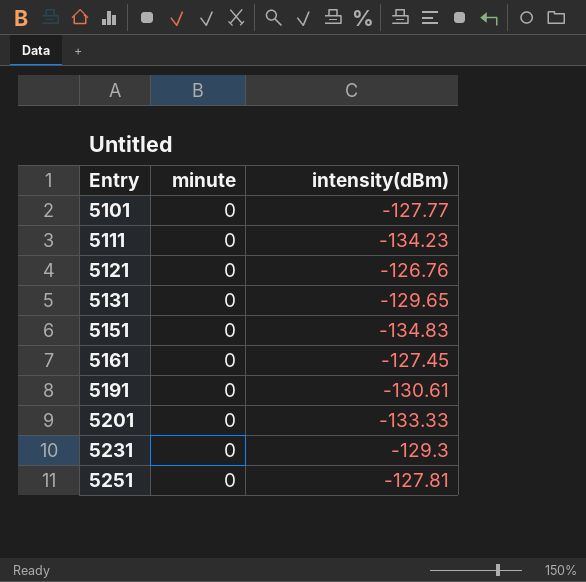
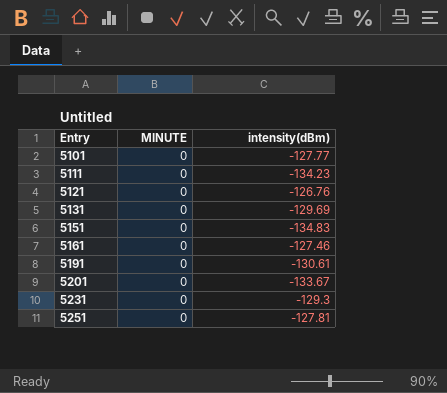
column name: minute -> MINUTE
5131 | intensity(dBm): -129.65 -> -129.69
5161 | intensity(dBm): -127.45 -> -127.46
5201 | intensity(dBm): -133.33 -> -133.67

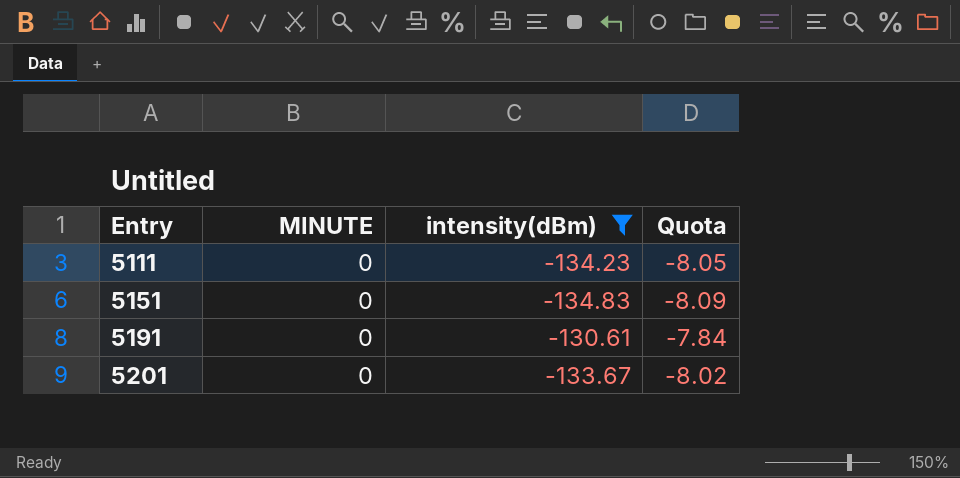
filter: none -> intensity(dBm) <= -130.61
column Quota | formula: none -> [intensity(dBm)] * 0.06

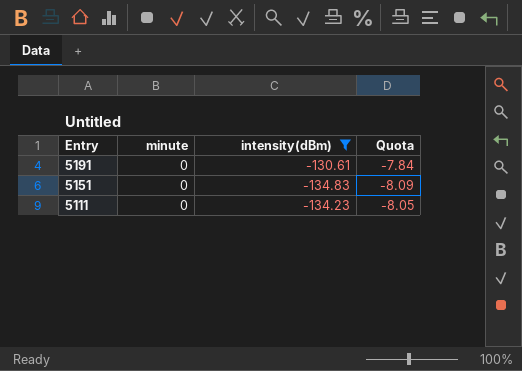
row order: Entry ascending -> Entry descending
column name: MINUTE -> minute
row 5201: 0 | -133.67 | -8.02 -> none

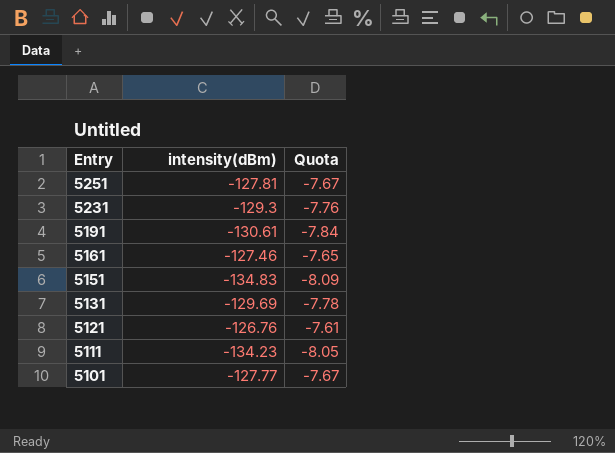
filter: intensity(dBm) <= -130.61 -> none
column minute | position: 2 -> none

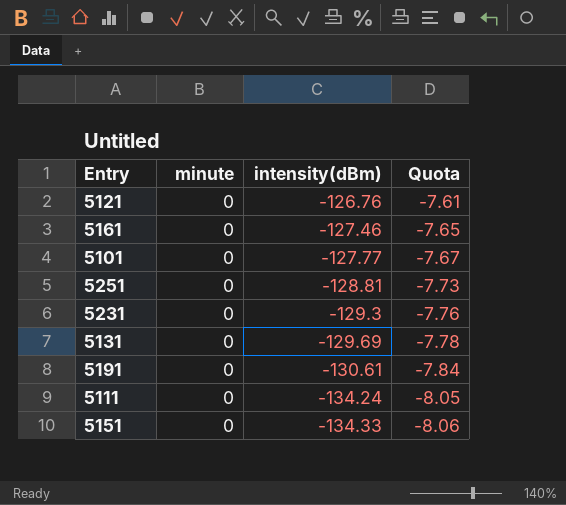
row order: Entry descending -> intensity(dBm) descending
column minute | position: none -> 2
5251 | intensity(dBm): -127.81 -> -128.81
5251 | Quota: -7.67 -> -7.73
5111 | intensity(dBm): -134.23 -> -134.24
5151 | intensity(dBm): -134.83 -> -134.33
5151 | Quota: -8.09 -> -8.06

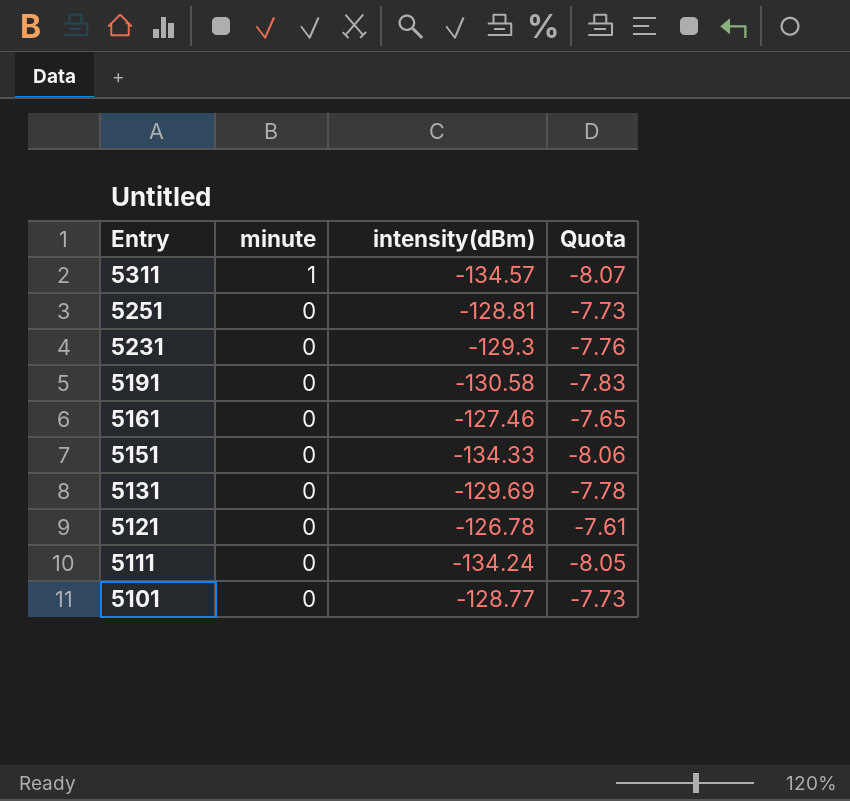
row order: intensity(dBm) descending -> Entry descending
row 5311: none -> 1 | -134.57 | -8.07
5191 | intensity(dBm): -130.61 -> -130.58
5191 | Quota: -7.84 -> -7.83
5121 | intensity(dBm): -126.76 -> -126.78
5101 | intensity(dBm): -127.77 -> -128.77
5101 | Quota: -7.67 -> -7.73

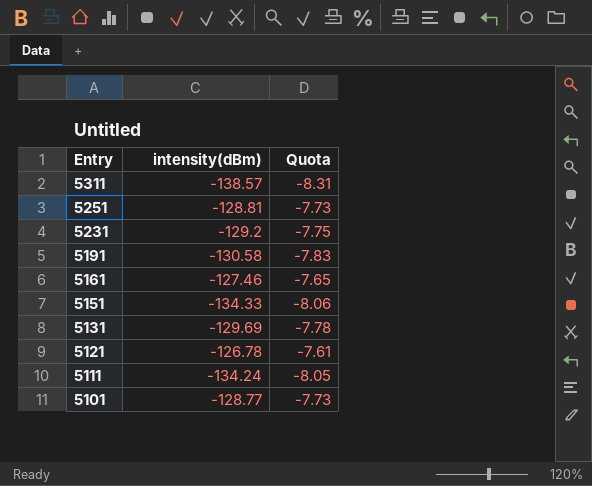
column minute | position: 2 -> none
5311 | intensity(dBm): -134.57 -> -138.57
5311 | Quota: -8.07 -> -8.31
5231 | intensity(dBm): -129.3 -> -129.2
5231 | Quota: -7.76 -> -7.75

